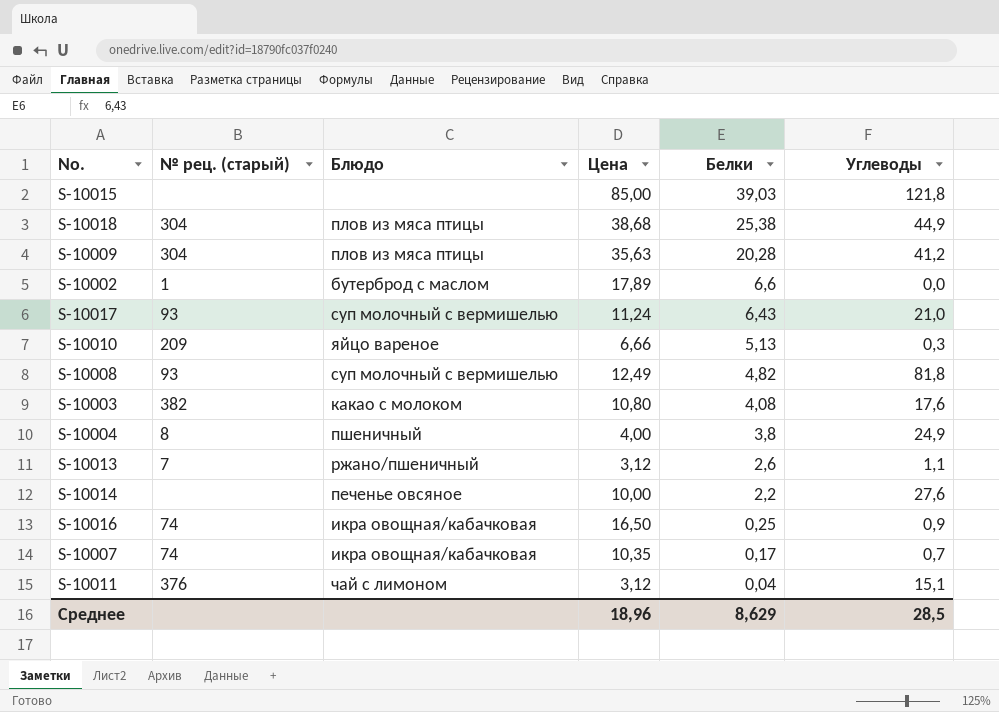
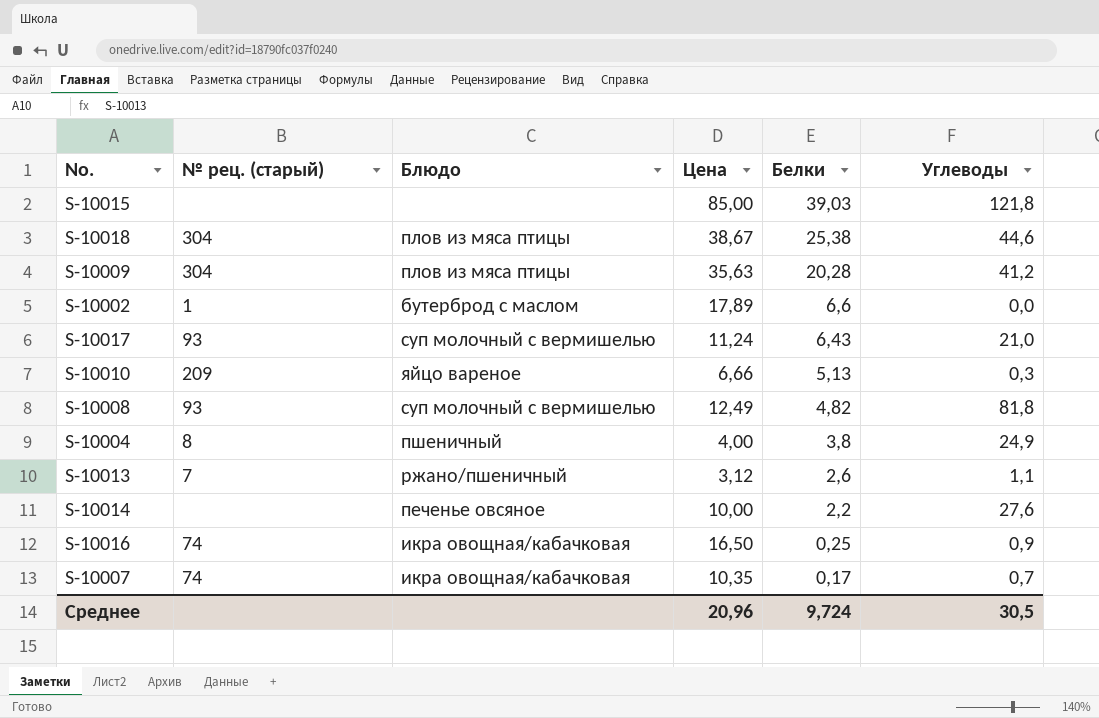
row S-10003: 382 | какао с молоком | 10,80 | 4,08 | 17,6 -> none
row S-10011: 376 | чай с лимоном | 3,12 | 0,04 | 15,1 -> none
S-10018 | Цена: 38,68 -> 38,67
S-10018 | Углеводы: 44,9 -> 44,6
Среднее | Цена: 18,96 -> 20,96
Среднее | Белки: 8,629 -> 9,724
Среднее | Углеводы: 28,5 -> 30,5

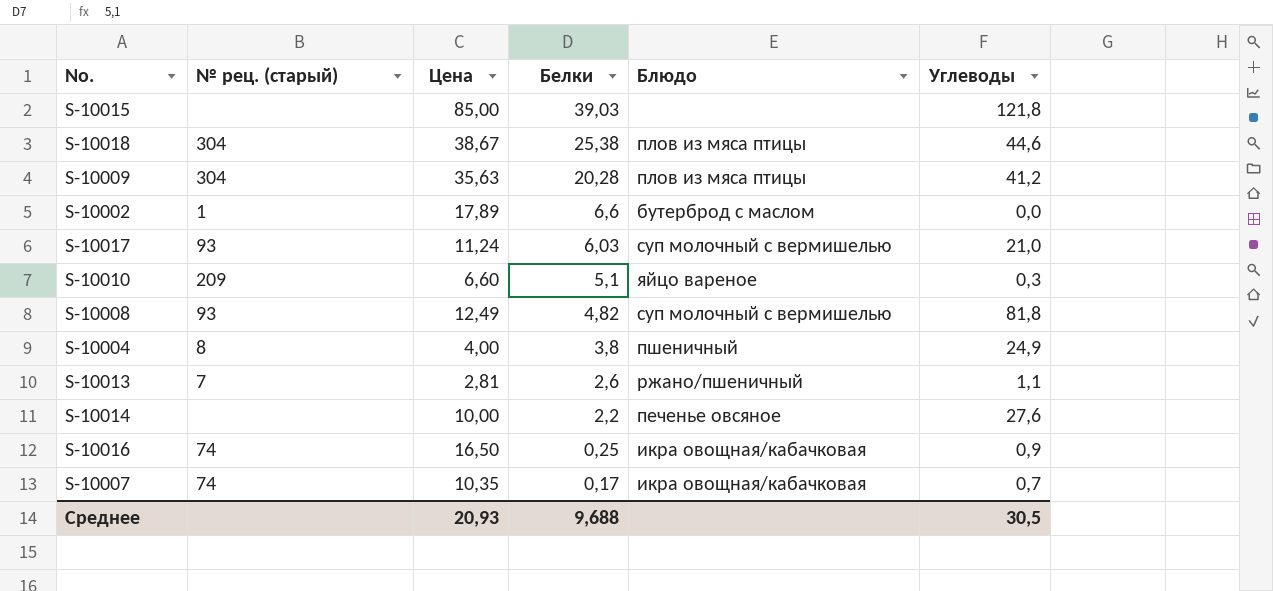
column Блюдо | position: 3 -> 5
S-10017 | Белки: 6,43 -> 6,03
S-10010 | Цена: 6,66 -> 6,60
S-10010 | Белки: 5,13 -> 5,1
S-10013 | Цена: 3,12 -> 2,81
Среднее | Цена: 20,96 -> 20,93
Среднее | Белки: 9,724 -> 9,688

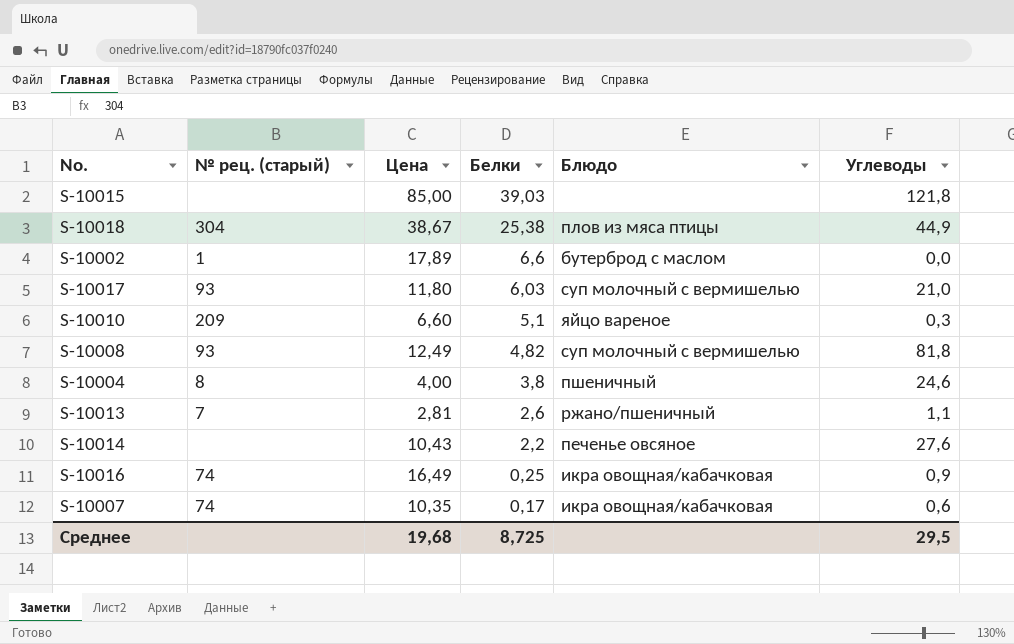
row S-10009: 304 | 35,63 | 20,28 | плов из мяса птицы | 41,2 -> none
S-10018 | Углеводы: 44,6 -> 44,9
S-10017 | Цена: 11,24 -> 11,80
S-10004 | Углеводы: 24,9 -> 24,6
S-10014 | Цена: 10,00 -> 10,43
S-10016 | Цена: 16,50 -> 16,49
S-10007 | Углеводы: 0,7 -> 0,6
Среднее | Цена: 20,93 -> 19,68
Среднее | Белки: 9,688 -> 8,725
Среднее | Углеводы: 30,5 -> 29,5

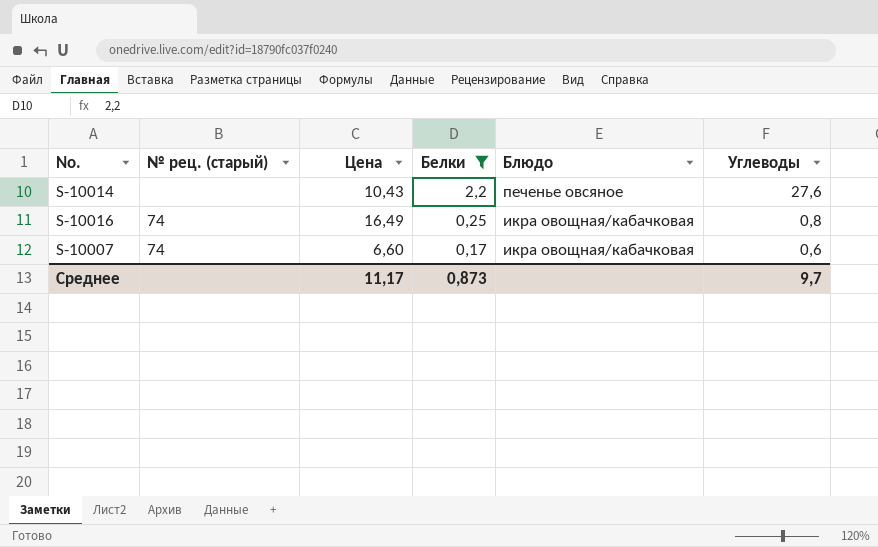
filter: none -> Белки <= 2,2
S-10016 | Углеводы: 0,9 -> 0,8
S-10007 | Цена: 10,35 -> 6,60
Среднее | Цена: 19,68 -> 11,17
Среднее | Белки: 8,725 -> 0,873
Среднее | Углеводы: 29,5 -> 9,7

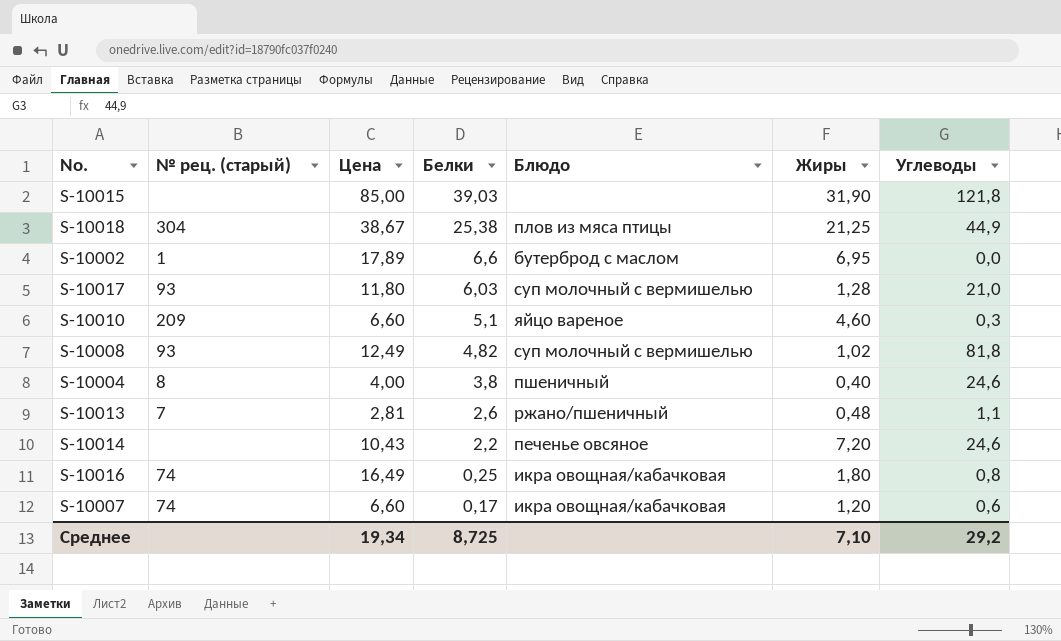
filter: Белки <= 2,2 -> none
column Жиры | position: none -> 6
S-10014 | Углеводы: 27,6 -> 24,6
Среднее | Цена: 11,17 -> 19,34
Среднее | Белки: 0,873 -> 8,725
Среднее | Углеводы: 9,7 -> 29,2

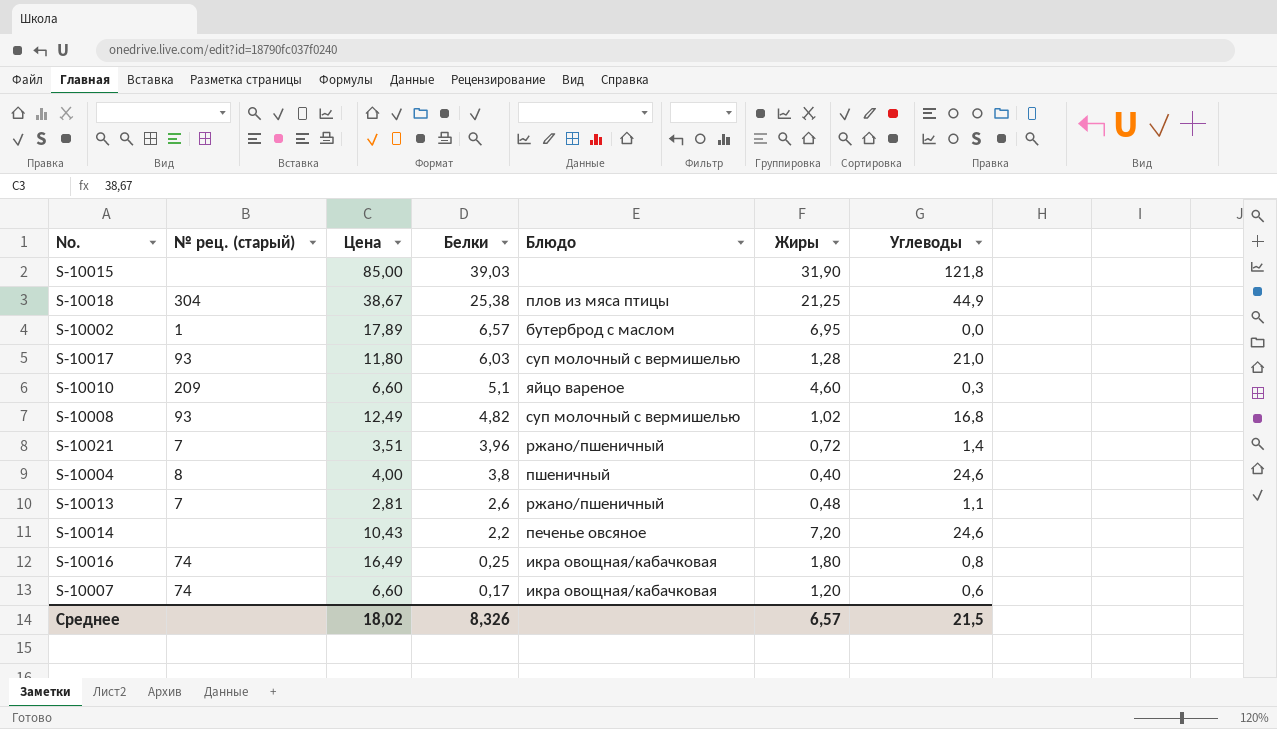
S-10002 | Белки: 6,6 -> 6,57
S-10008 | Углеводы: 81,8 -> 16,8
row S-10021: none -> 7 | 3,51 | 3,96 | ржано/пшеничный | 0,72 | 1,4
Среднее | Цена: 19,34 -> 18,02
Среднее | Белки: 8,725 -> 8,326
Среднее | Жиры: 7,10 -> 6,57
Среднее | Углеводы: 29,2 -> 21,5

